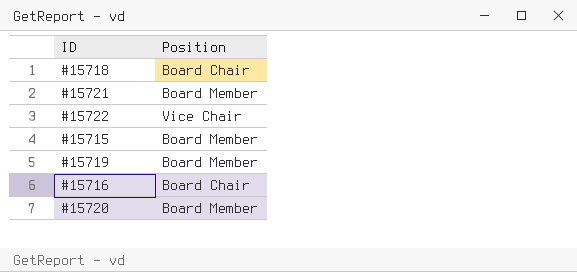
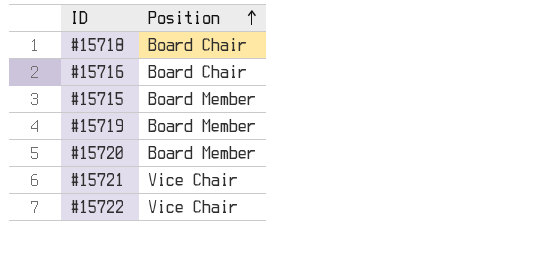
row order: none -> Position ascending
#15721 | Position: Board Member -> Vice Chair

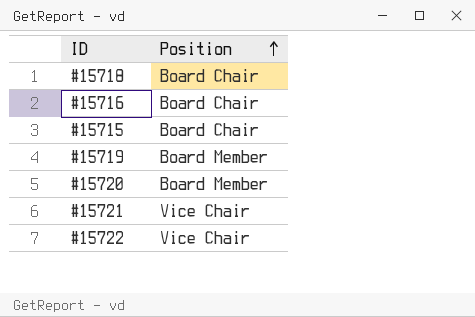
#15715 | Position: Board Member -> Board Chair

